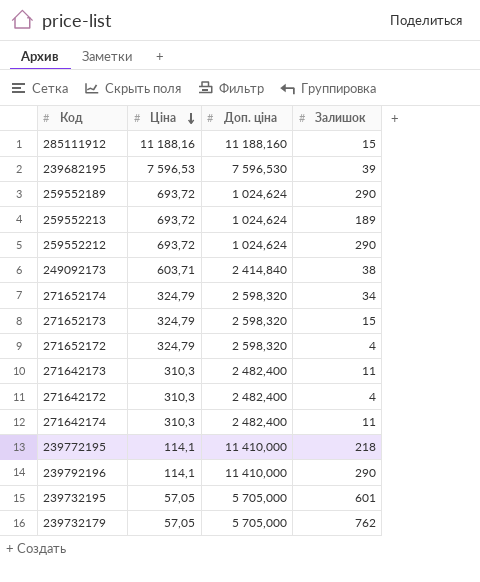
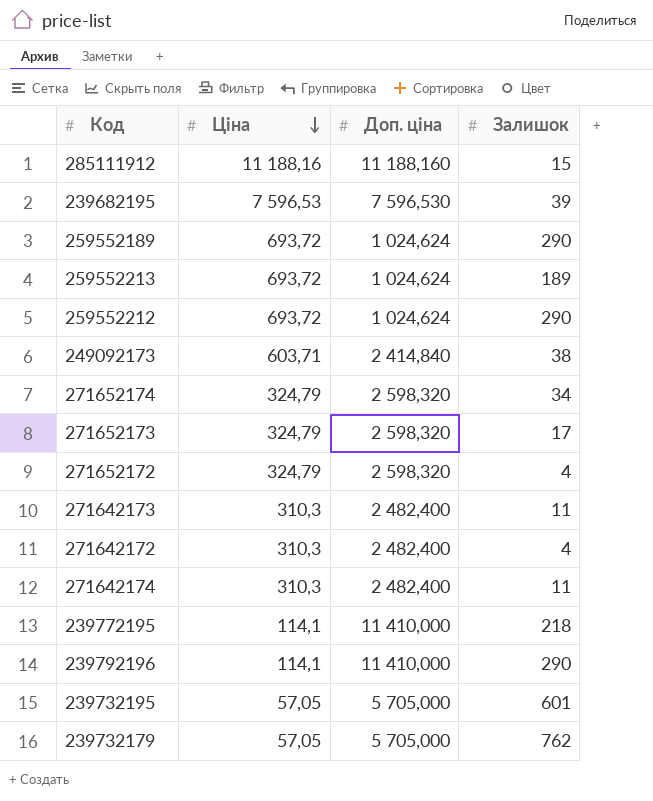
271652173 | Залишок: 15 -> 17

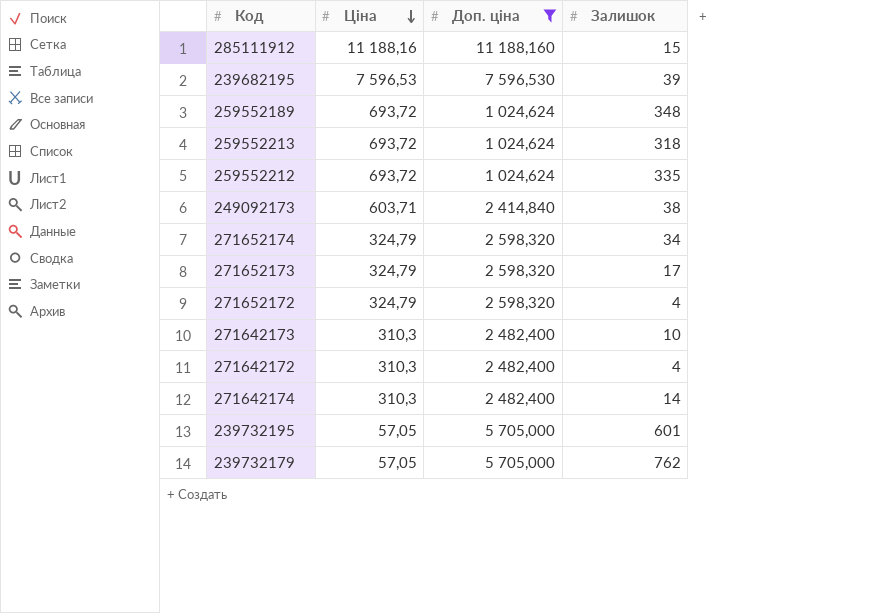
filter: none -> Доп. ціна != 11 410,000
259552189 | Залишок: 290 -> 348
259552213 | Залишок: 189 -> 318
259552212 | Залишок: 290 -> 335
271642173 | Залишок: 11 -> 10
271642174 | Залишок: 11 -> 14

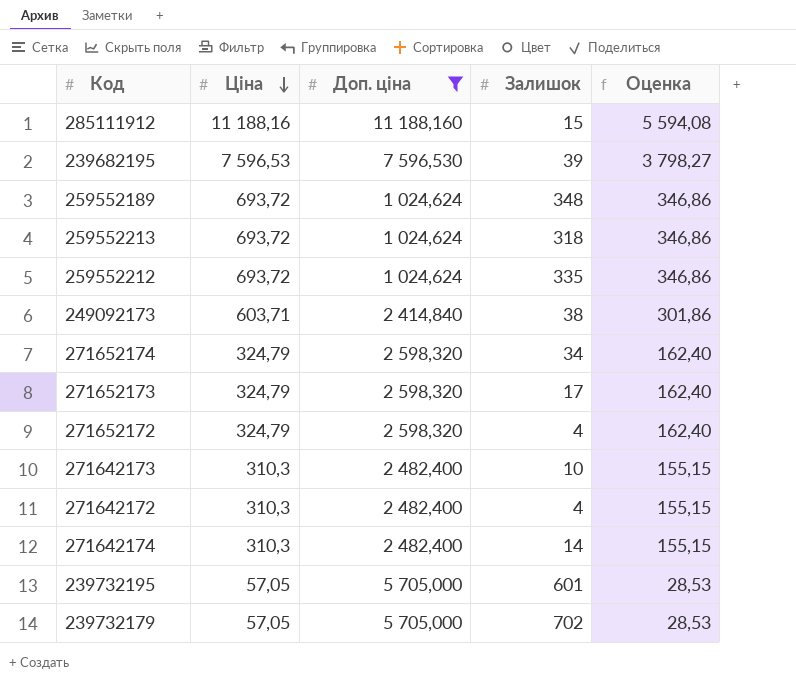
column Оценка | formula: none -> [Ціна] * 0,5
239732179 | Залишок: 762 -> 702

